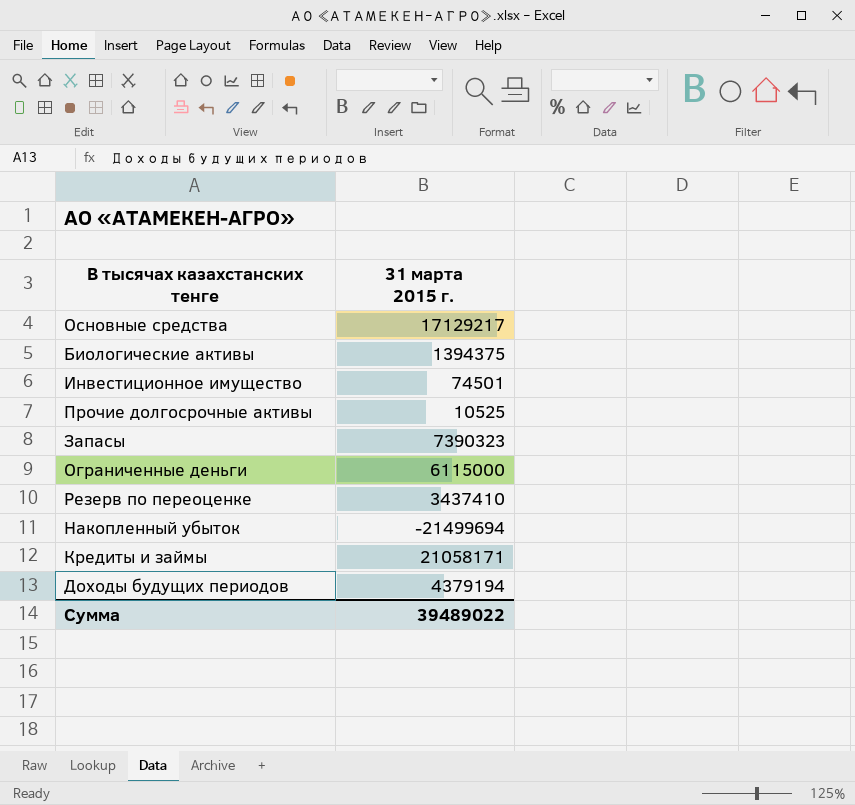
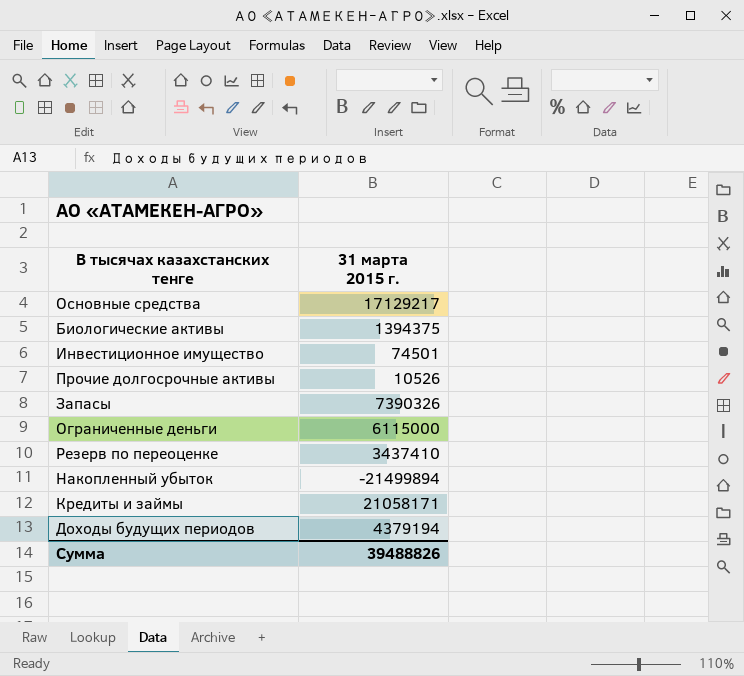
Прочие долгосрочные активы | 31 марта 2015 г.: 10525 -> 10526
Запасы | 31 марта 2015 г.: 7390323 -> 7390326
Накопленный убыток | 31 марта 2015 г.: -21499694 -> -21499894
Сумма | 31 марта 2015 г.: 39489022 -> 39488826

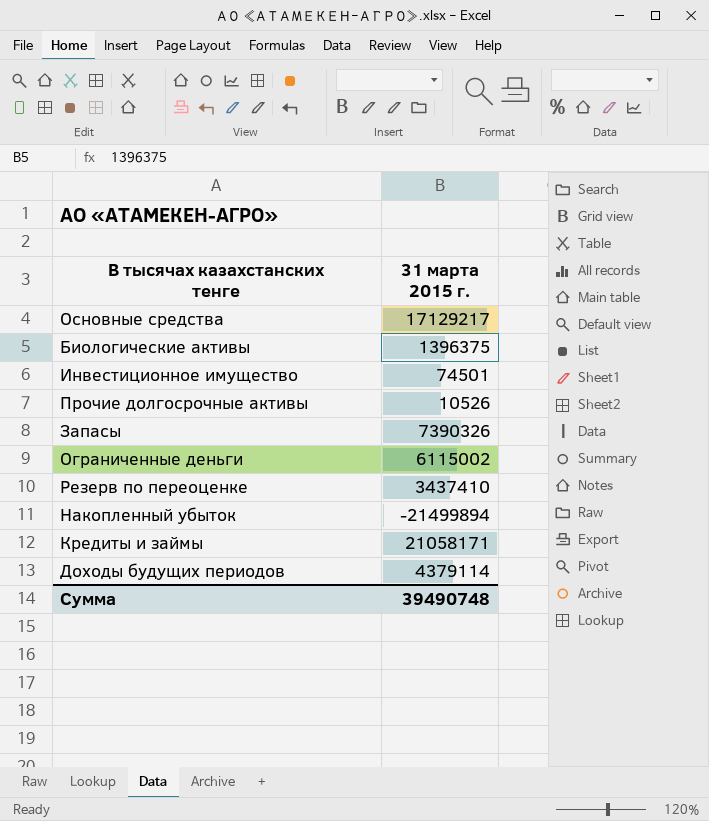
Биологические активы | 31 марта 2015 г.: 1394375 -> 1396375
Ограниченные деньги | 31 марта 2015 г.: 6115000 -> 6115002
Доходы будущих периодов | 31 марта 2015 г.: 4379194 -> 4379114
Сумма | 31 марта 2015 г.: 39488826 -> 39490748

